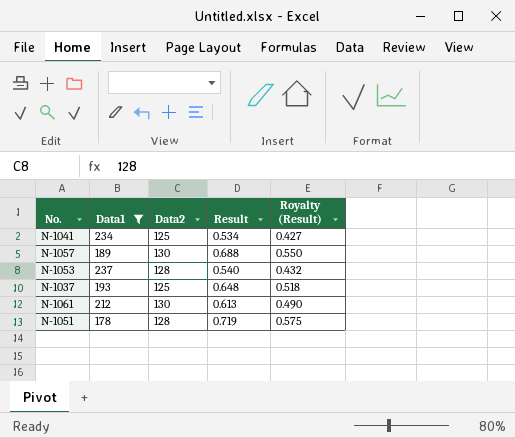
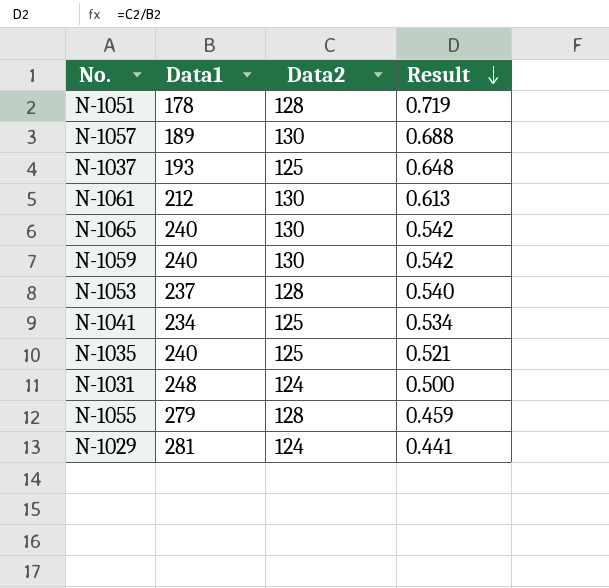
filter: Data1 <= 237 -> none
row order: none -> Result descending
column Royalty (Result) | formula: [Result] * 0.8 -> none

